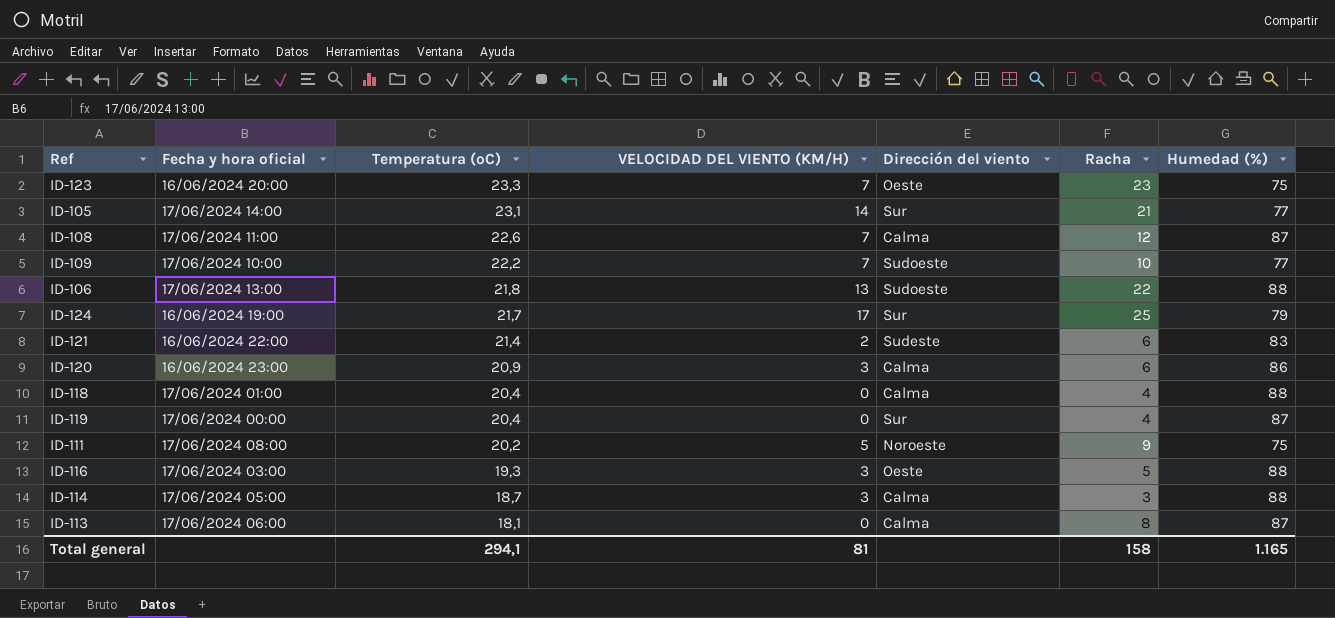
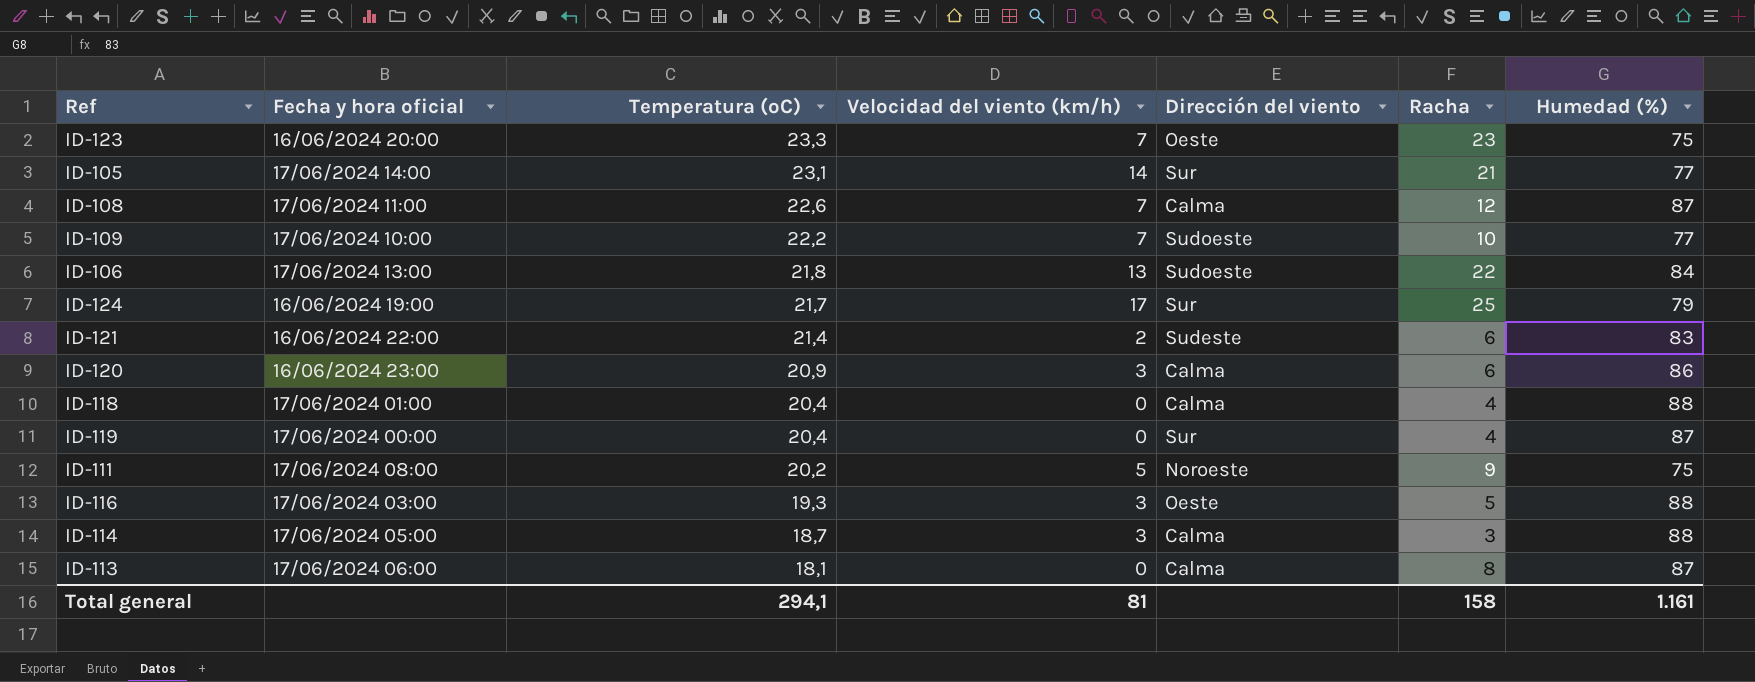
column name: VELOCIDAD DEL VIENTO (KM/H) -> Velocidad del viento (km/h)
ID-106 | Humedad (%): 88 -> 84
Total general | Humedad (%): 1.165 -> 1.161

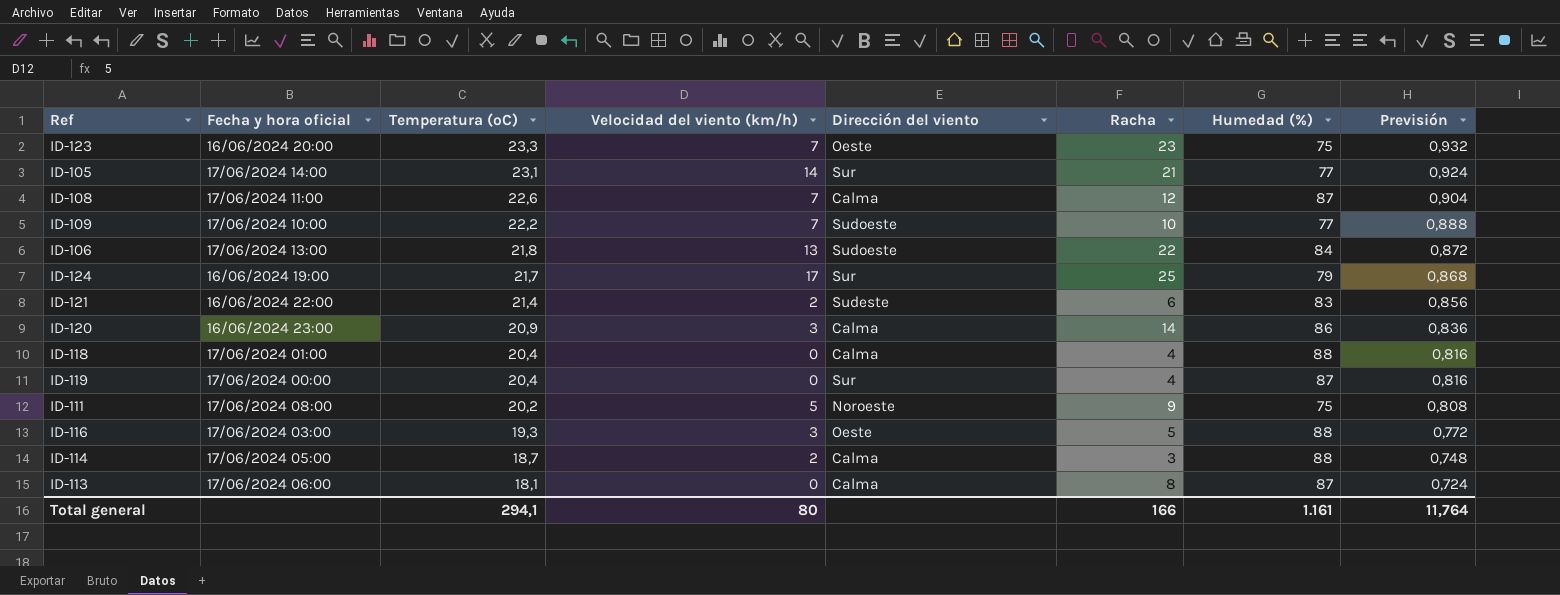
column Previsión | formula: none -> [Temperatura (ºC)] * 0,04
ID-120 | Racha: 6 -> 14
ID-114 | Velocidad del viento (km/h): 3 -> 2
Total general | Velocidad del viento (km/h): 81 -> 80
Total general | Racha: 158 -> 166

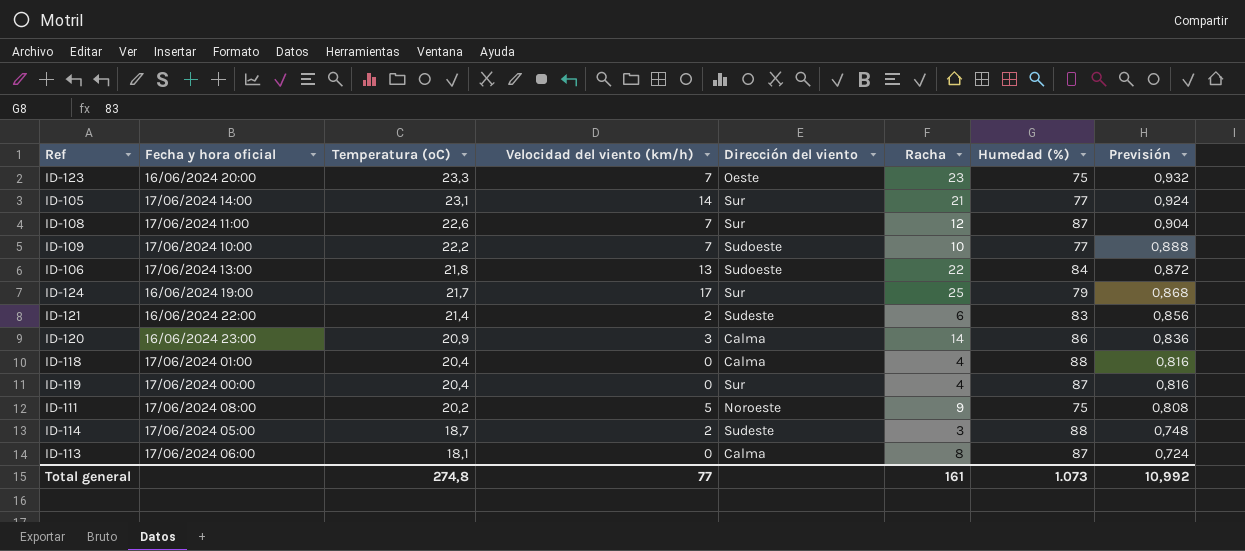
row ID-116: 17/06/2024 03:00 | 19,3 | 3 | Oeste | 5 | 88 | 0,772 -> none
ID-108 | Dirección del viento: Calma -> Sur
ID-114 | Dirección del viento: Calma -> Sudeste
Total general | Temperatura (ºC): 294,1 -> 274,8
Total general | Velocidad del viento (km/h): 80 -> 77
Total general | Racha: 166 -> 161
Total general | Humedad (%): 1.161 -> 1.073
Total general | Previsión: 11,764 -> 10,992

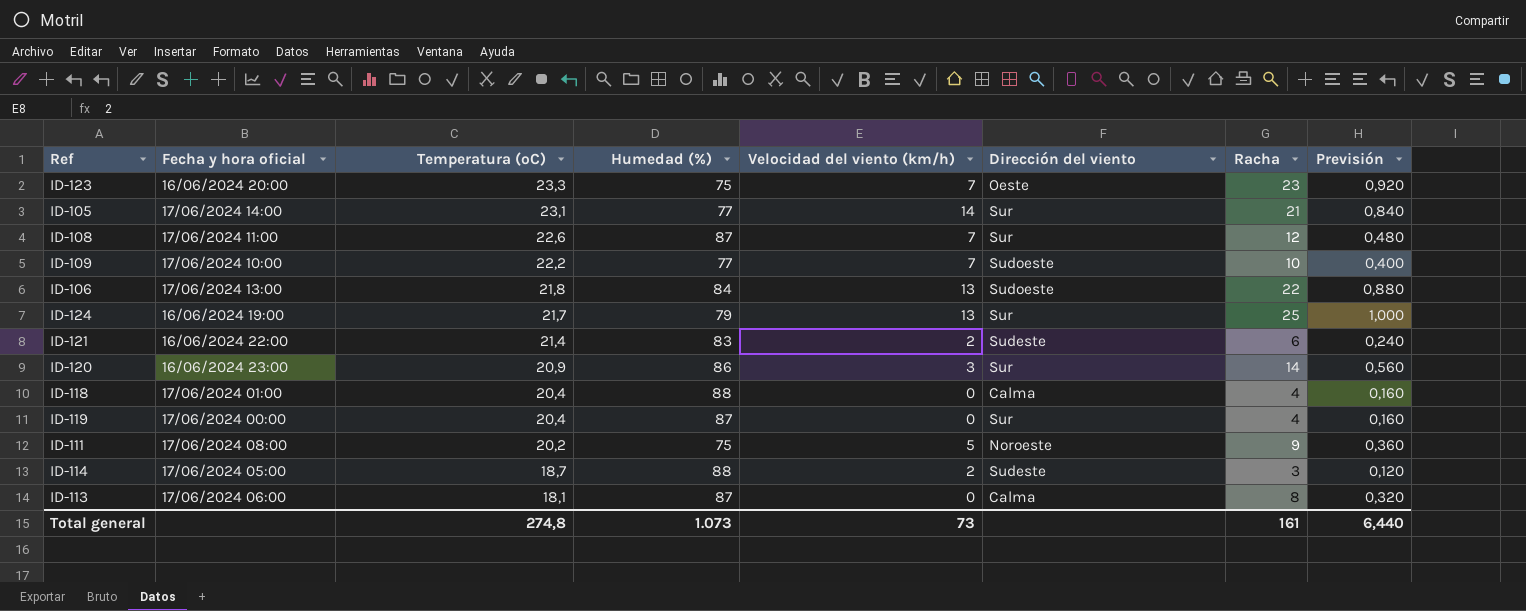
column Humedad (%) | position: 7 -> 4
column Previsión | formula: [Temperatura (ºC)] * 0,04 -> [Racha] * 0,04
ID-124 | Velocidad del viento (km/h): 17 -> 13
ID-120 | Dirección del viento: Calma -> Sur
Total general | Velocidad del viento (km/h): 77 -> 73
Total general | Previsión: 10,992 -> 6,440

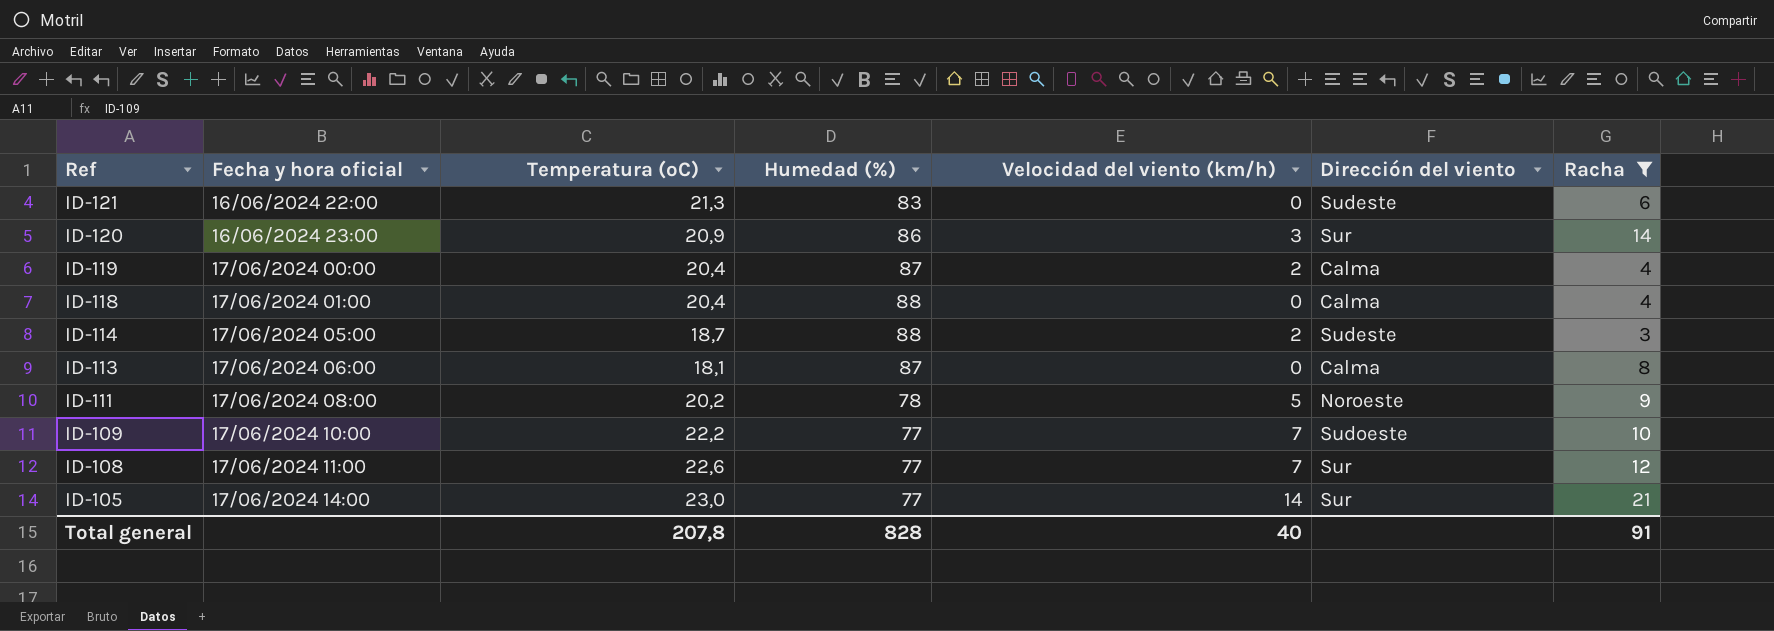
filter: none -> Racha <= 21
row order: Temperatura (ºC) descending -> Ref descending
column Previsión | formula: [Racha] * 0,04 -> none
ID-121 | Temperatura (ºC): 21,4 -> 21,3
ID-121 | Velocidad del viento (km/h): 2 -> 0
ID-119 | Velocidad del viento (km/h): 0 -> 2
ID-119 | Dirección del viento: Sur -> Calma
ID-111 | Humedad (%): 75 -> 78
ID-108 | Humedad (%): 87 -> 77
ID-105 | Temperatura (ºC): 23,1 -> 23,0
Total general | Temperatura (ºC): 274,8 -> 207,8
Total general | Humedad (%): 1.073 -> 828
Total general | Velocidad del viento (km/h): 73 -> 40
Total general | Racha: 161 -> 91

